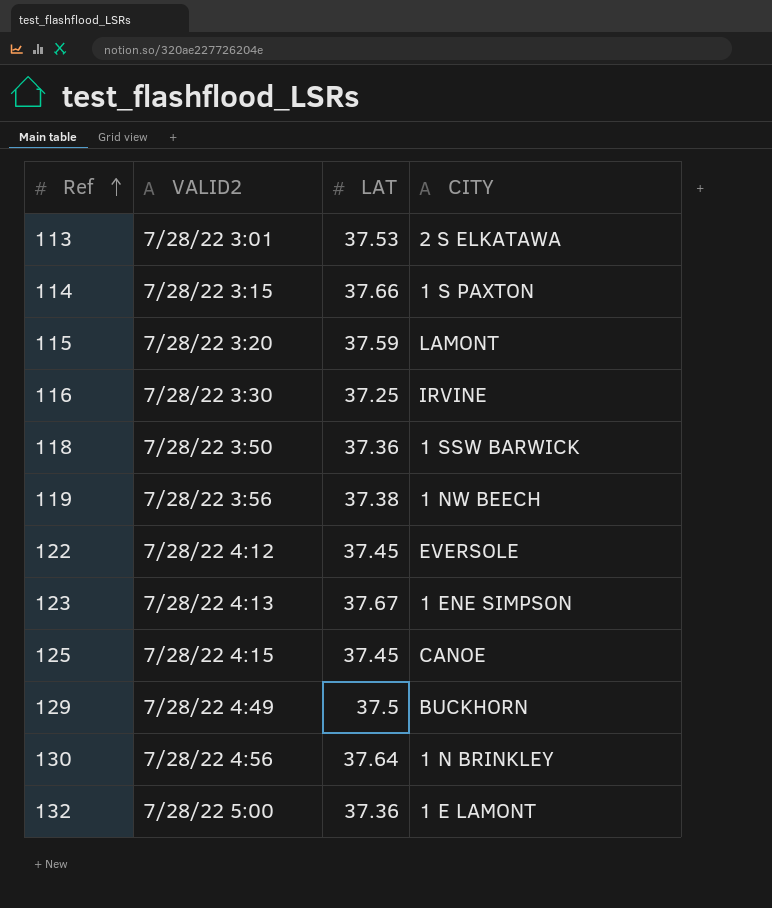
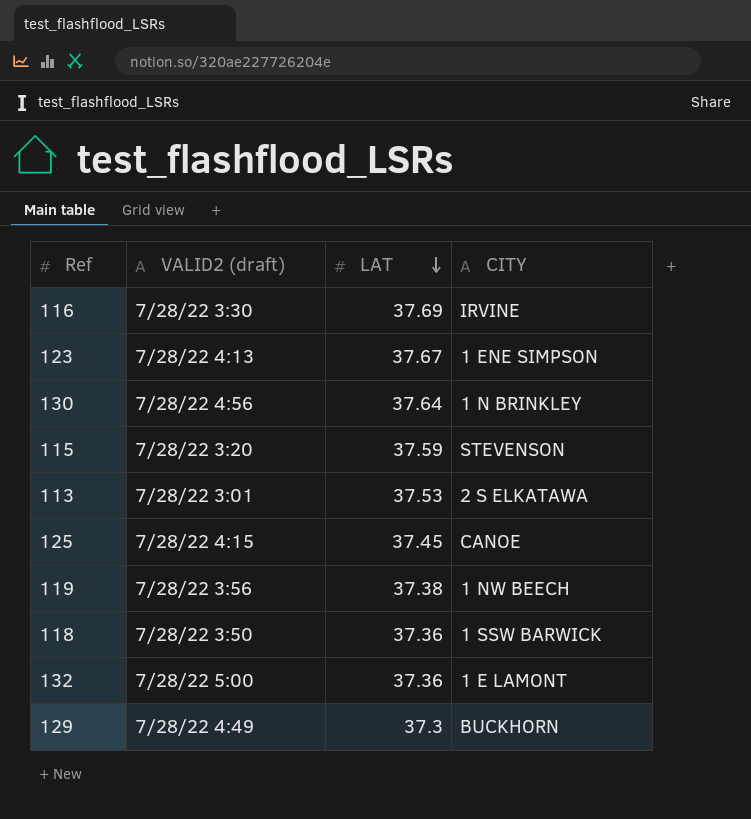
row order: Ref ascending -> LAT descending
column name: VALID2 -> VALID2 (draft)
row 114: 7/28/22 3:15 | 37.66 | 1 S PAXTON -> none
row 122: 7/28/22 4:12 | 37.45 | EVERSOLE -> none
116 | LAT: 37.25 -> 37.69
115 | CITY: LAMONT -> STEVENSON
129 | LAT: 37.5 -> 37.3

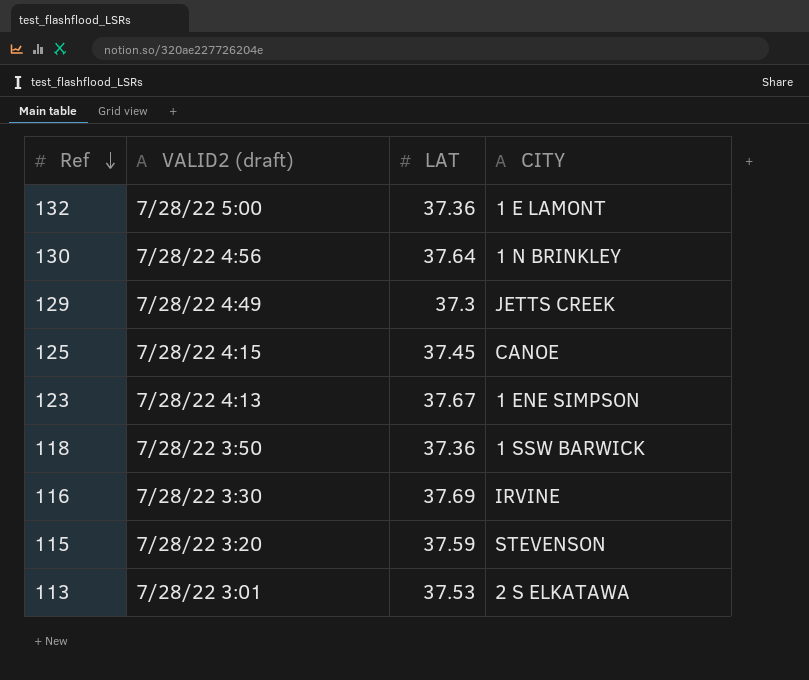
row order: LAT descending -> Ref descending
row 119: 7/28/22 3:56 | 37.38 | 1 NW BEECH -> none
129 | CITY: BUCKHORN -> JETTS CREEK

